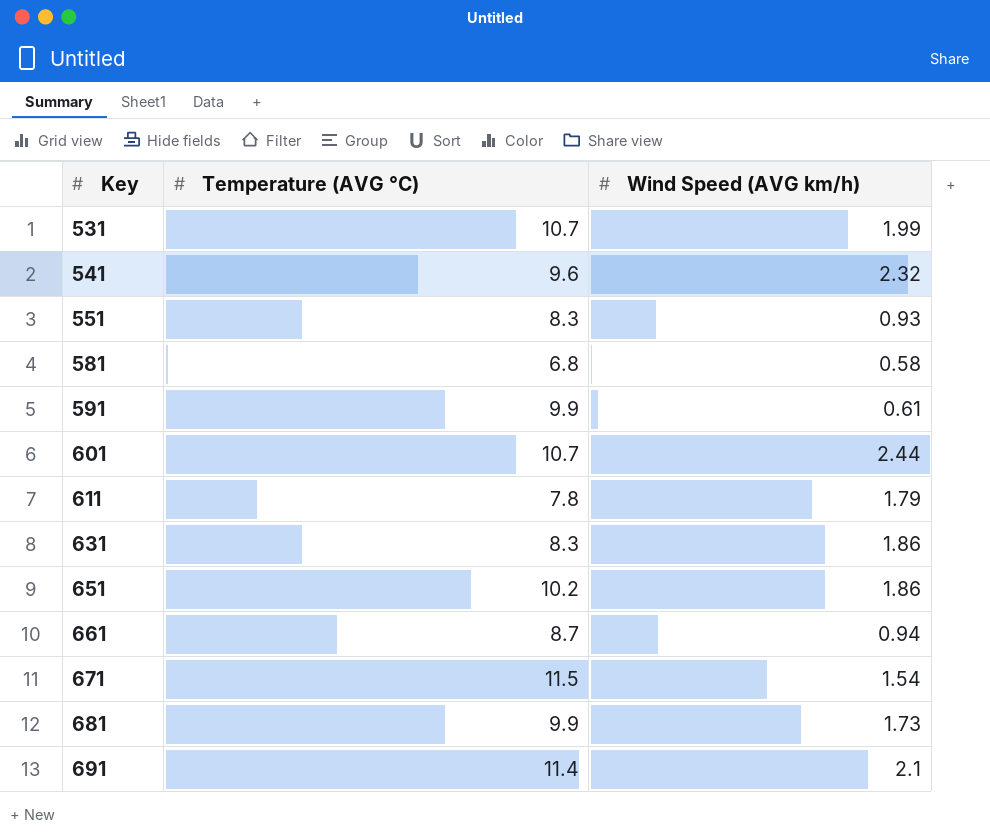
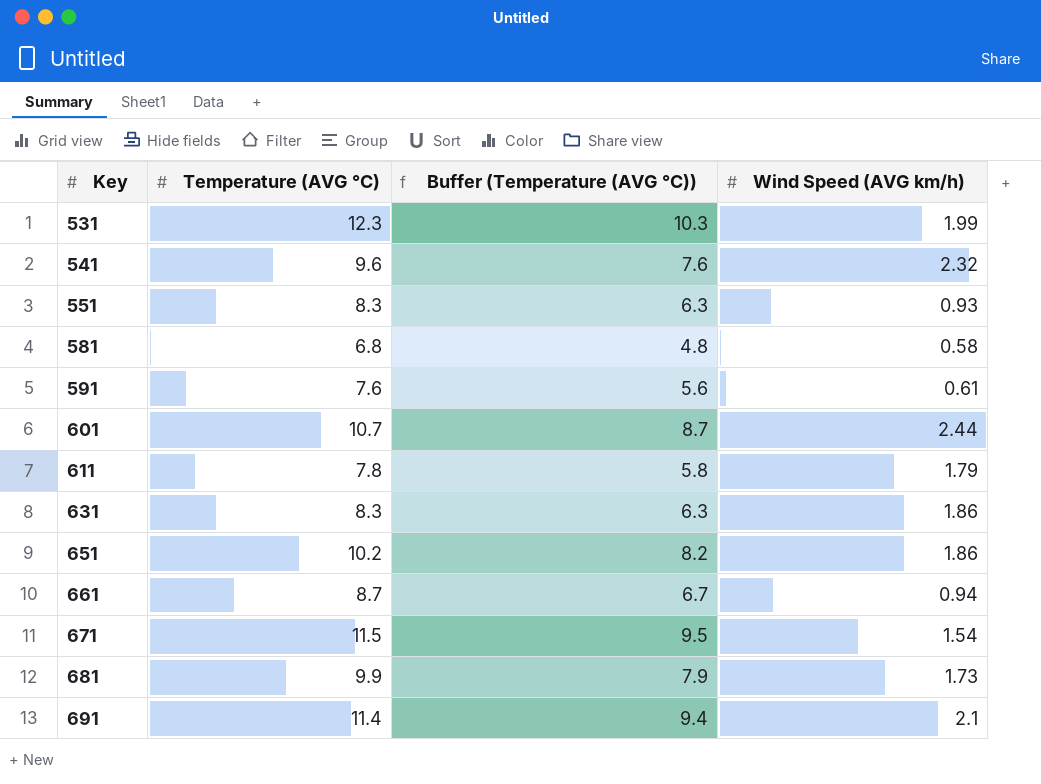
column Buffer (Temperature (AVG °C)) | formula: none -> [Temperature (AVG °C)] - 2
531 | Temperature (AVG °C): 10.7 -> 12.3
591 | Temperature (AVG °C): 9.9 -> 7.6

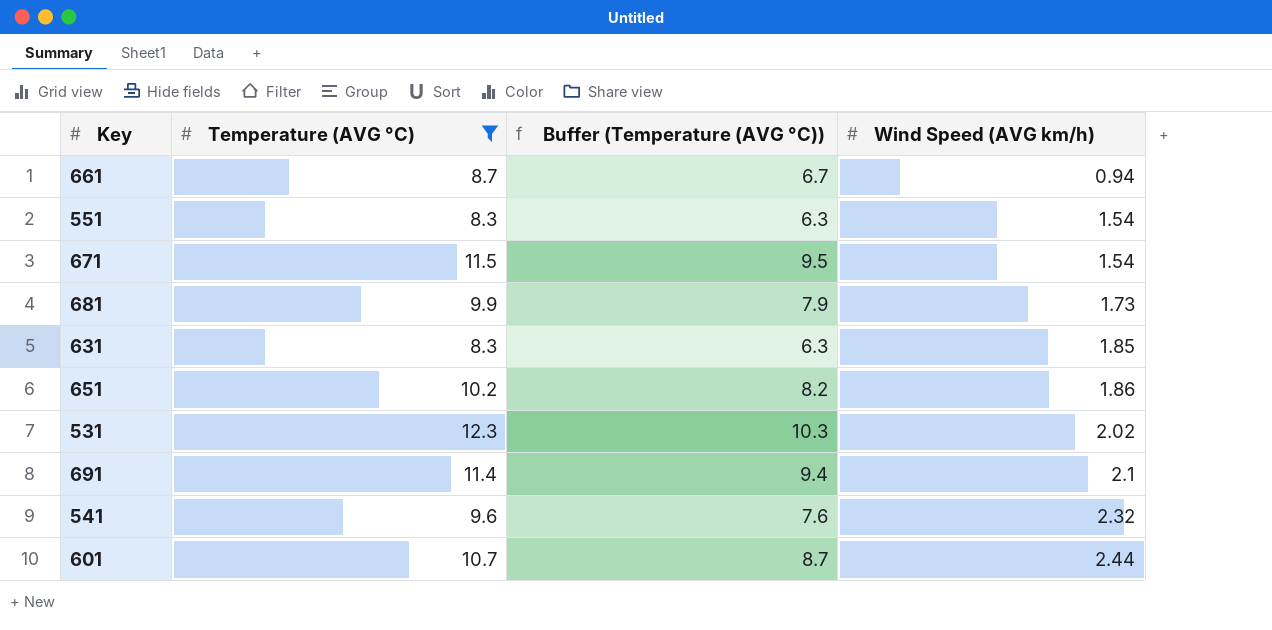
filter: none -> Temperature (AVG °C) >= 8.3
row order: Key ascending -> Wind Speed (AVG km/h) ascending
551 | Wind Speed (AVG km/h): 0.93 -> 1.54
631 | Wind Speed (AVG km/h): 1.86 -> 1.85
531 | Wind Speed (AVG km/h): 1.99 -> 2.02

